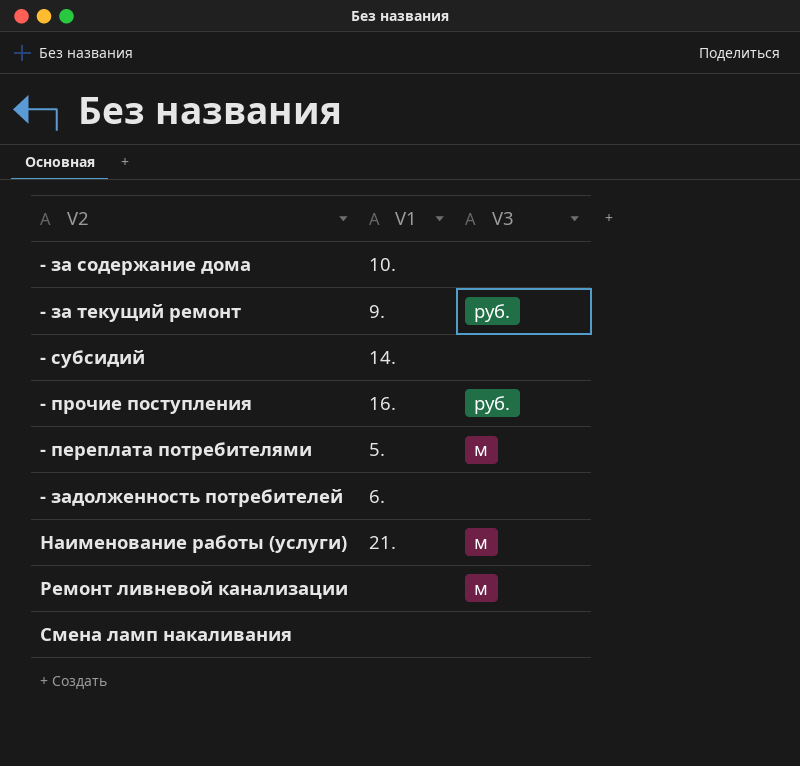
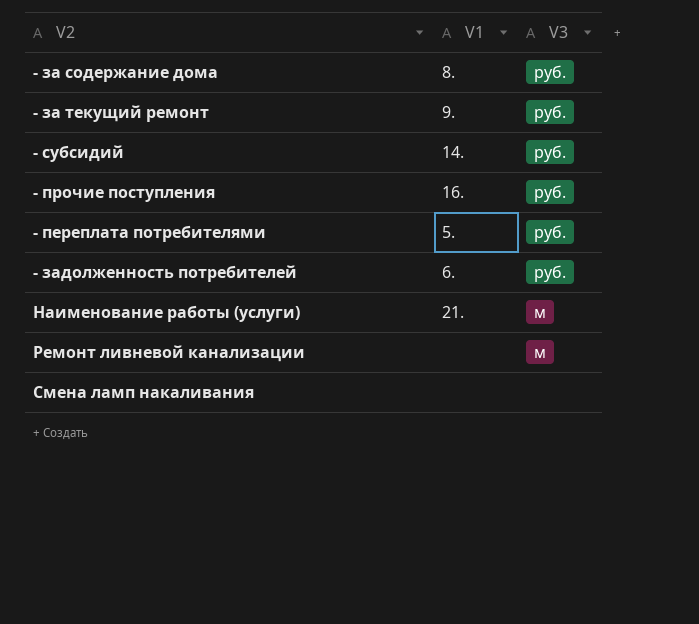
- за содержание дома | V1: 10. -> 8.
- за содержание дома | V3: none -> руб.
- субсидий | V3: none -> руб.
- переплата потребителями | V3: м -> руб.
- задолженность потребителей | V3: none -> руб.

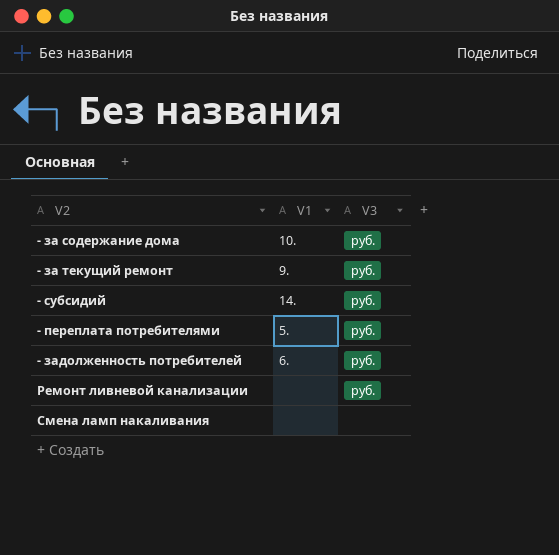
row - прочие поступления: 16. | руб. -> none
row Наименование работы (услуги): 21. | м -> none
- за содержание дома | V1: 8. -> 10.
Ремонт ливневой канализации | V3: м -> руб.

